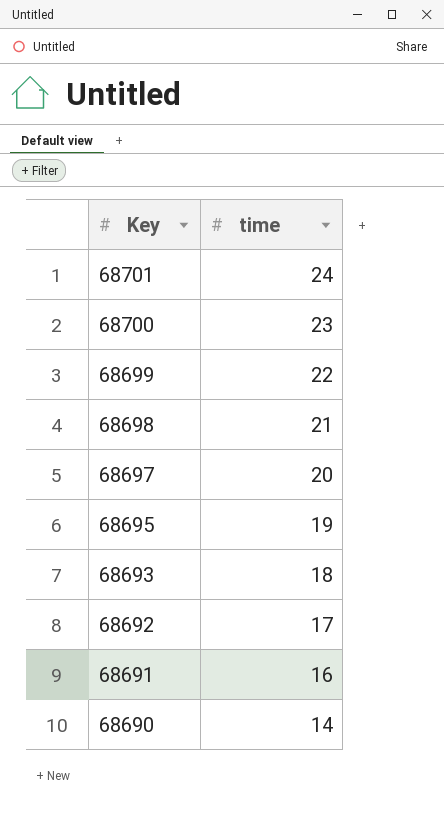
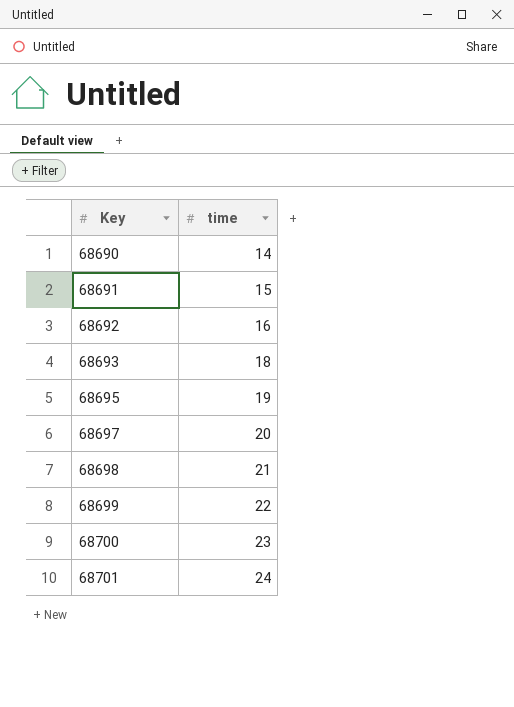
row order: Key descending -> Key ascending
68691 | time: 16 -> 15
68692 | time: 17 -> 16

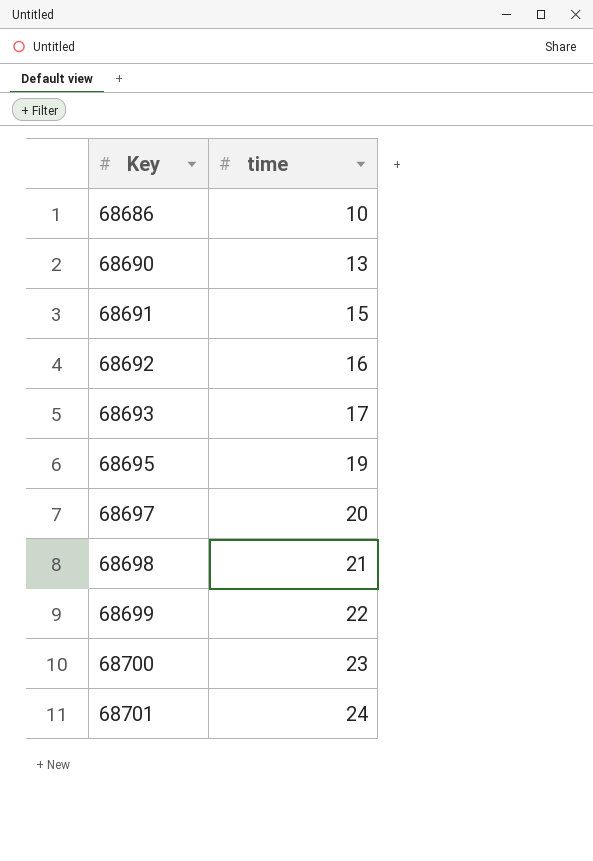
row 68686: none -> 10
68690 | time: 14 -> 13
68693 | time: 18 -> 17

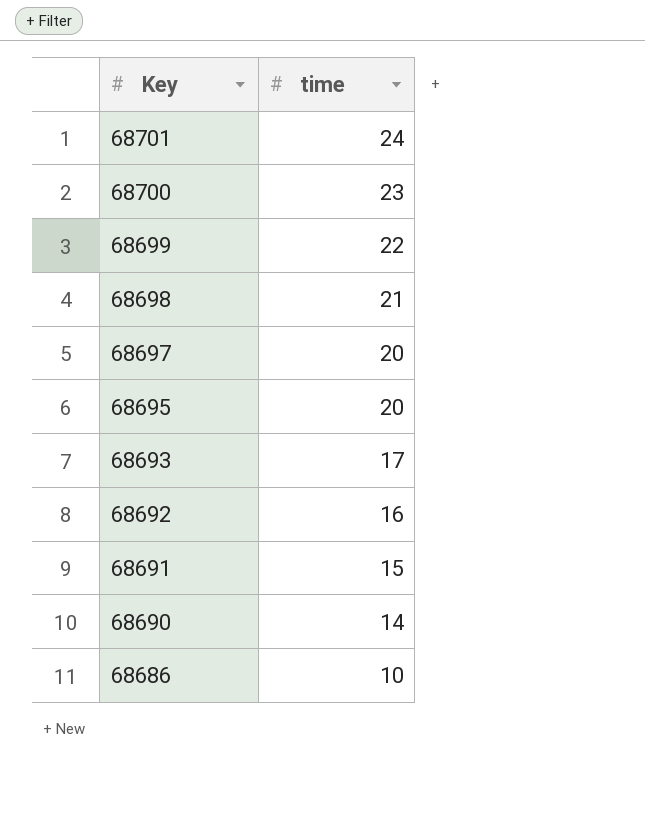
row order: Key ascending -> Key descending
68695 | time: 19 -> 20
68690 | time: 13 -> 14

